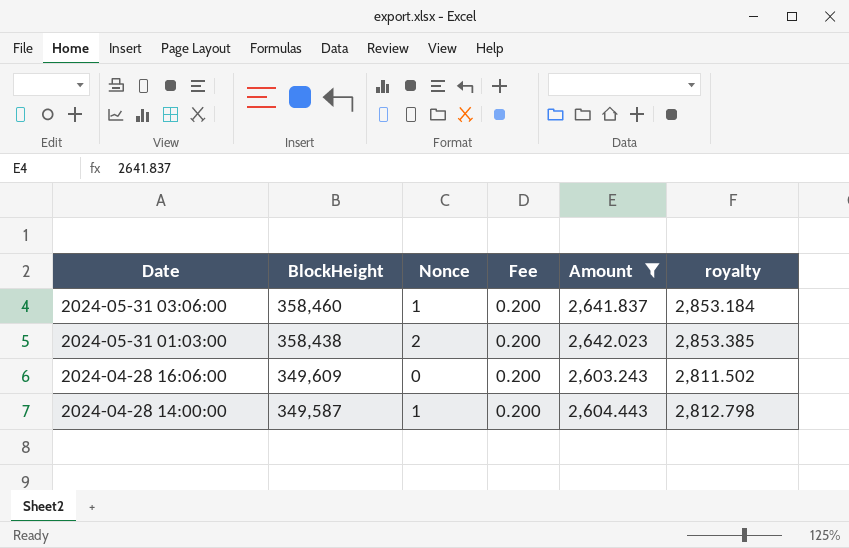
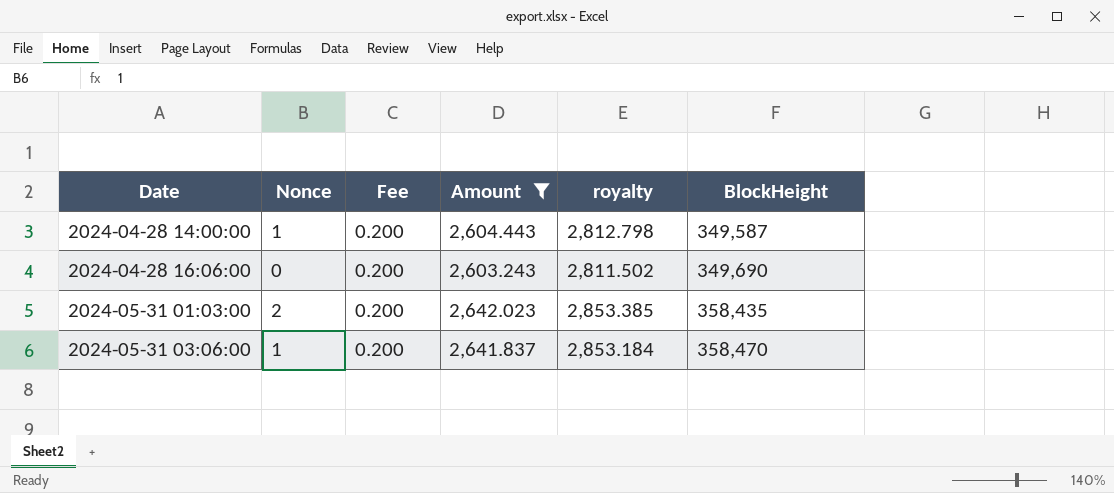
row order: Date descending -> Date ascending
column BlockHeight | position: 2 -> 6
2024-04-28 16:06:00 | BlockHeight: 349,609 -> 349,690
2024-05-31 01:03:00 | BlockHeight: 358,438 -> 358,435
2024-05-31 03:06:00 | BlockHeight: 358,460 -> 358,470

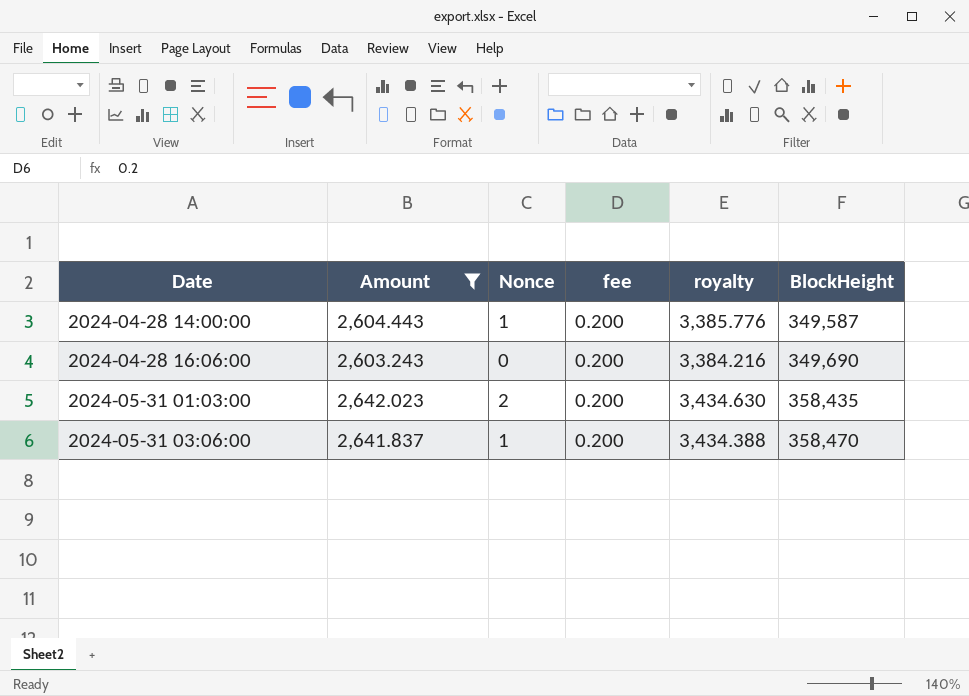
column Amount | position: 4 -> 2
column name: Fee -> fee
column royalty | formula: [Amount] * 1.08 -> [Amount] * 1.3

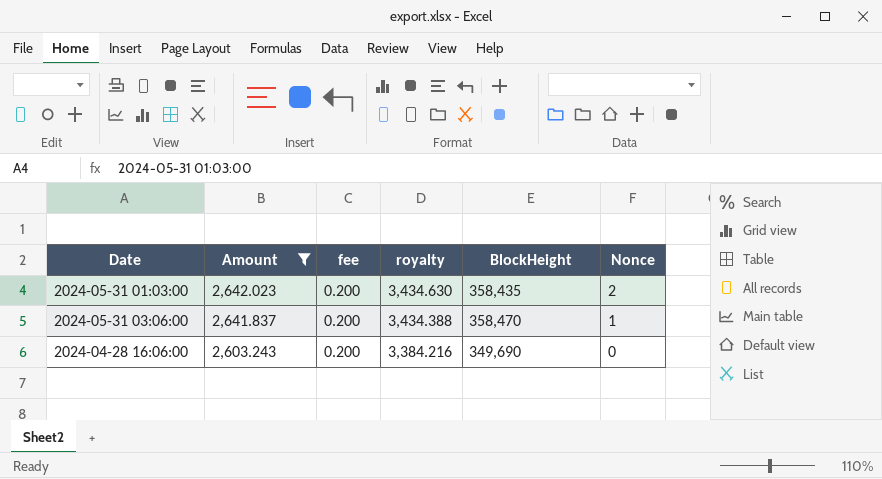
row order: Date ascending -> Amount descending
column Nonce | position: 3 -> 6
row 2024-04-28 14:00:00: 2,604.443 | 1 | 0.200 | 3,385.776 | 349,587 -> none

